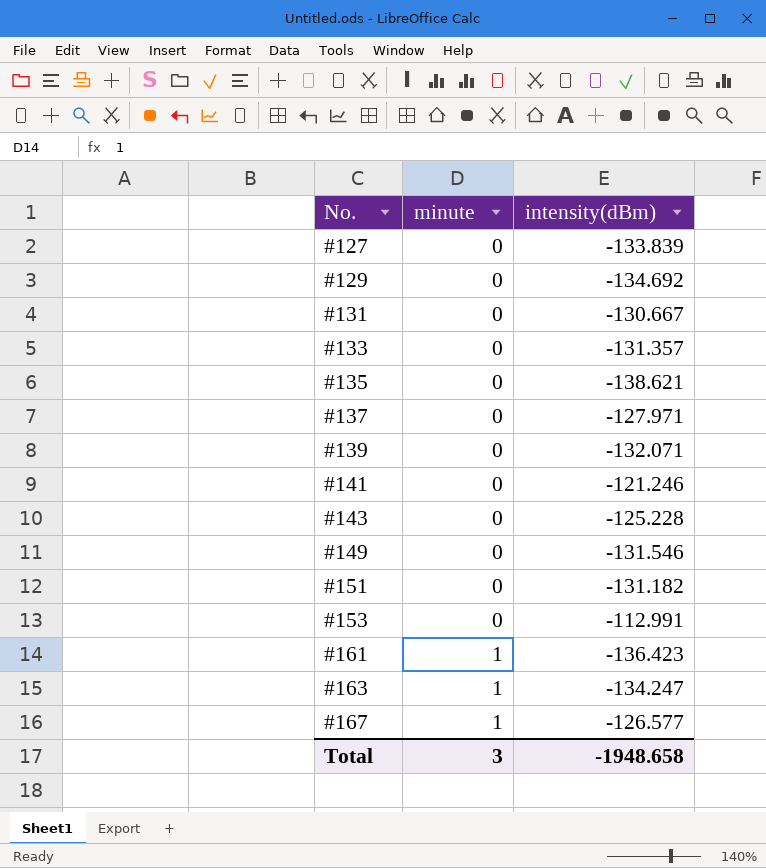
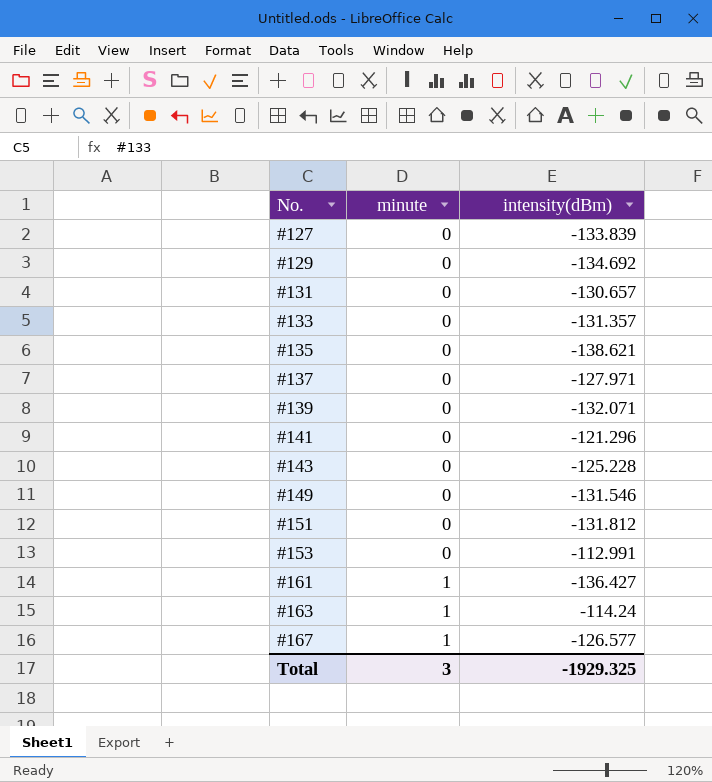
#131 | intensity(dBm): -130.667 -> -130.657
#141 | intensity(dBm): -121.246 -> -121.296
#151 | intensity(dBm): -131.182 -> -131.812
#161 | intensity(dBm): -136.423 -> -136.427
#163 | intensity(dBm): -134.247 -> -114.24
Total | intensity(dBm): -1948.658 -> -1929.325

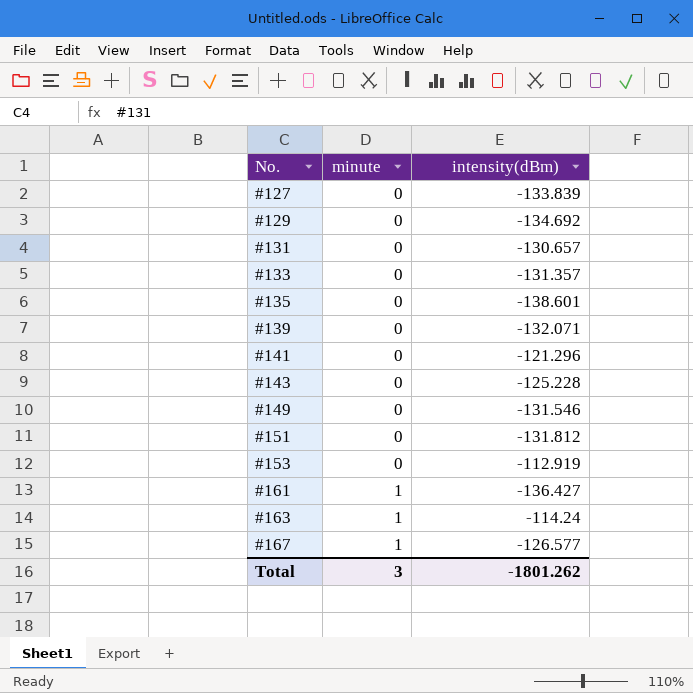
row #137: 0 | -127.971 -> none
#135 | intensity(dBm): -138.621 -> -138.601
#153 | intensity(dBm): -112.991 -> -112.919
Total | intensity(dBm): -1929.325 -> -1801.262

